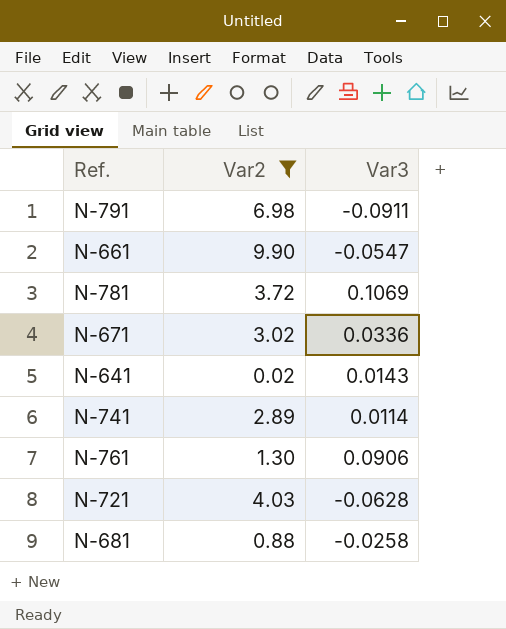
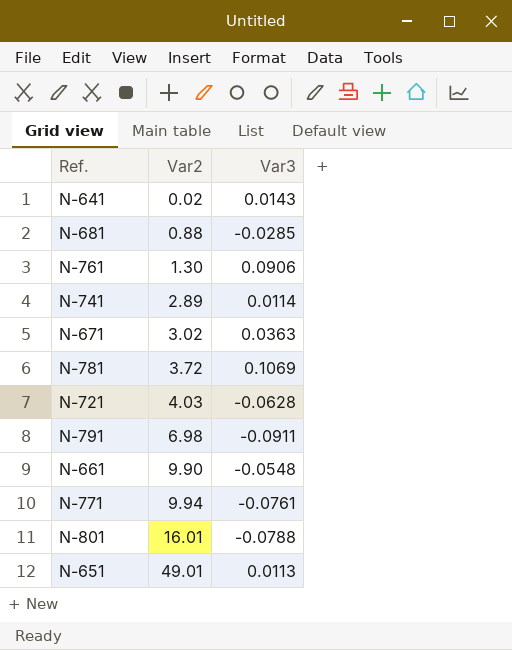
filter: Var2 <= 9.90 -> none
row order: none -> Var2 ascending
N-681 | Var3: -0.0258 -> -0.0285
N-671 | Var3: 0.0336 -> 0.0363
N-661 | Var3: -0.0547 -> -0.0548

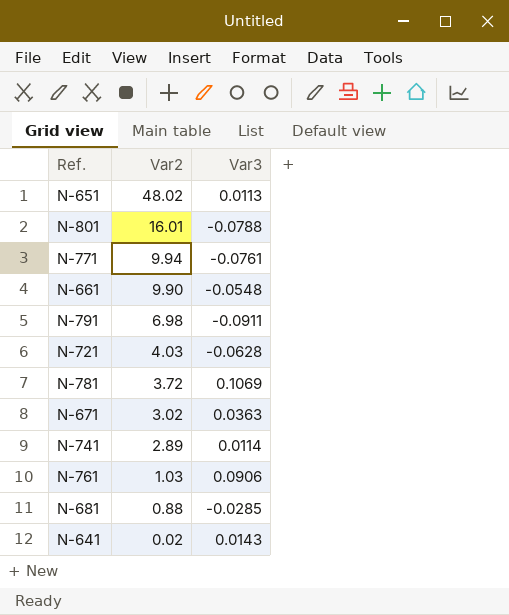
row order: Var2 ascending -> Var2 descending
N-651 | Var2: 49.01 -> 48.02
N-761 | Var2: 1.30 -> 1.03

